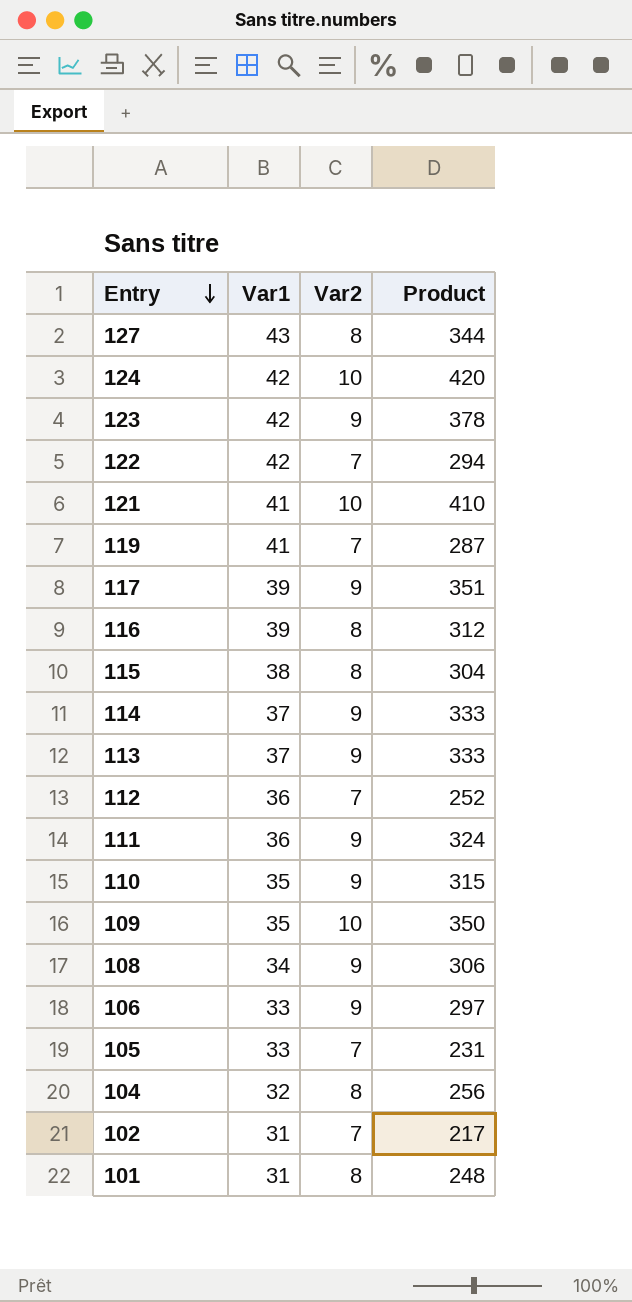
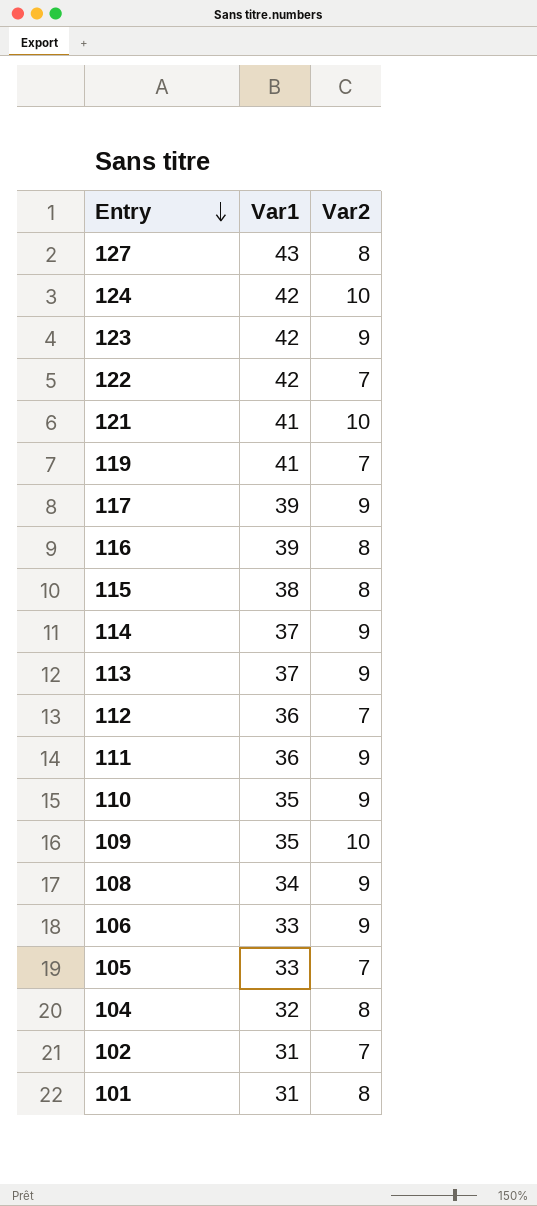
column Product | formula: [Var1] * [Var2] -> none

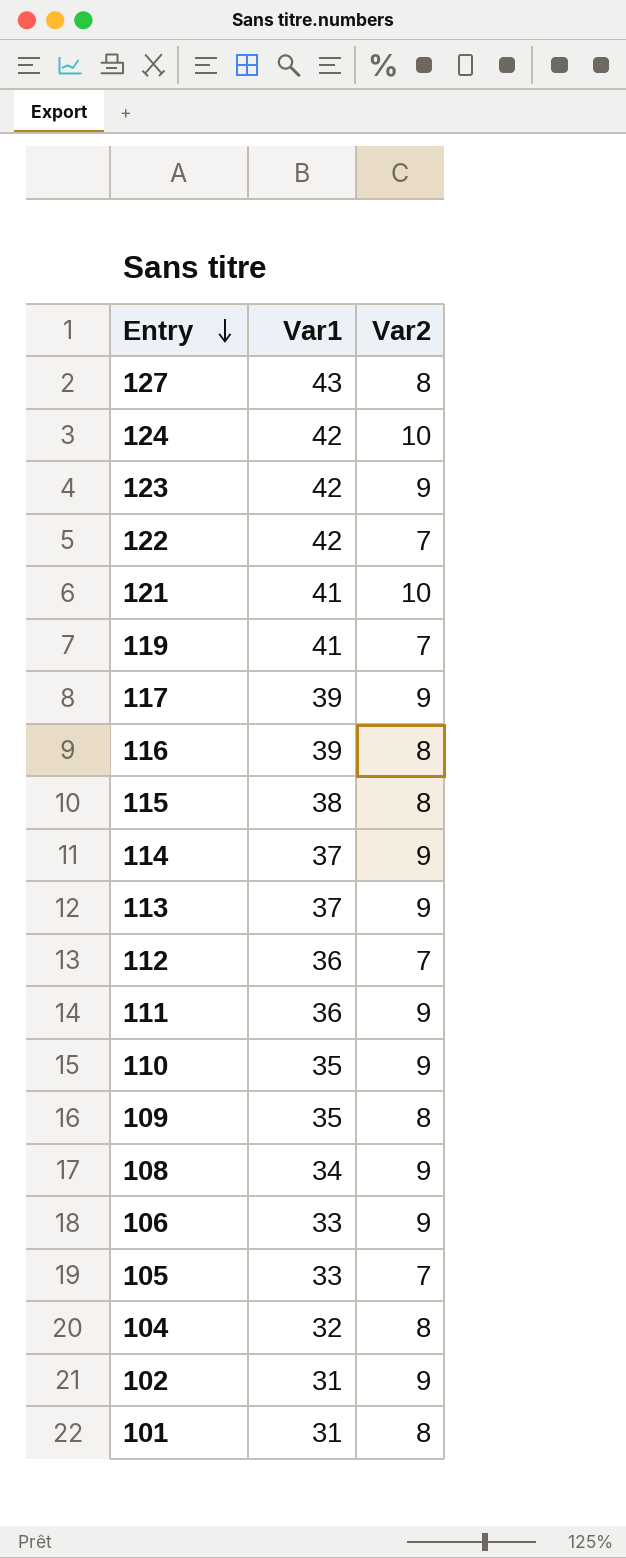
109 | Var2: 10 -> 8
102 | Var2: 7 -> 9

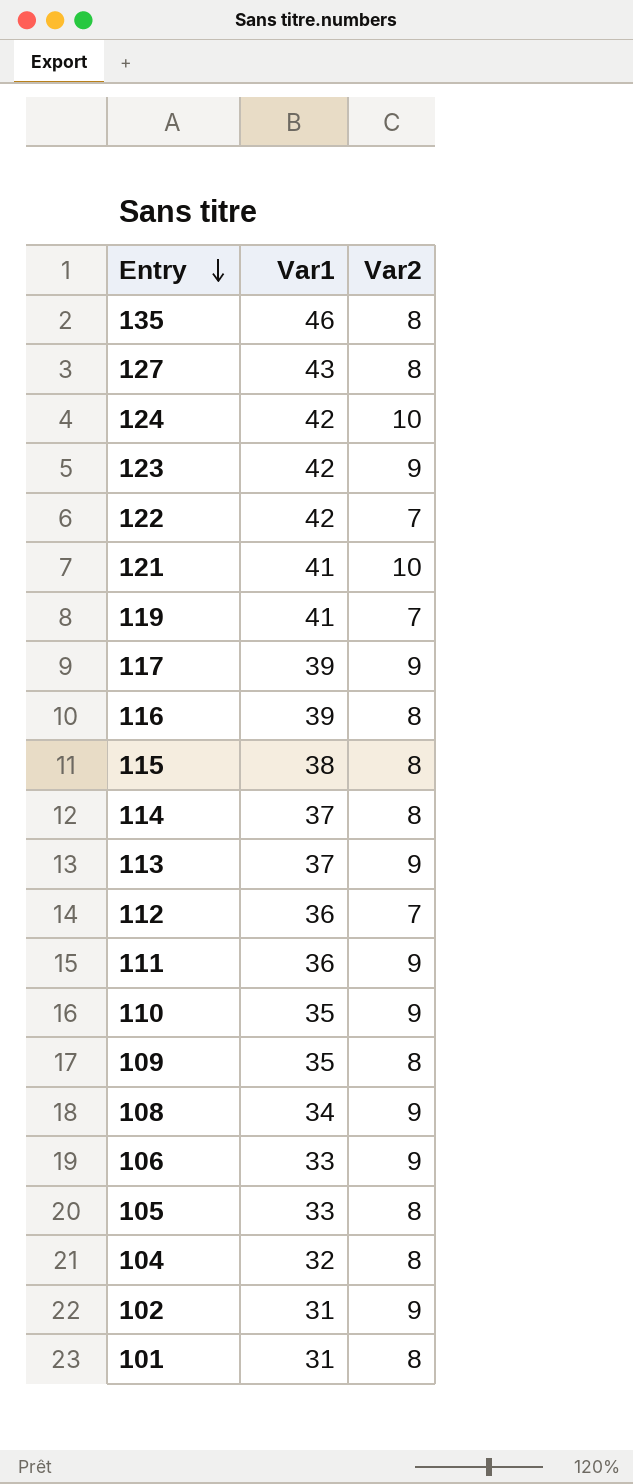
row 135: none -> 46 | 8
114 | Var2: 9 -> 8
105 | Var2: 7 -> 8

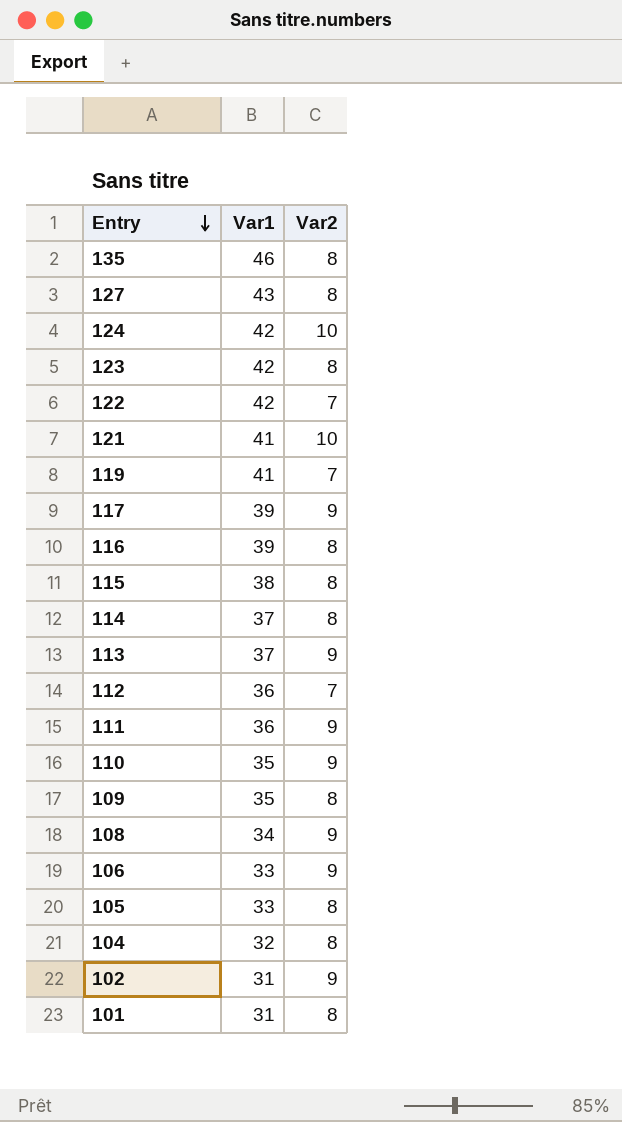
123 | Var2: 9 -> 8

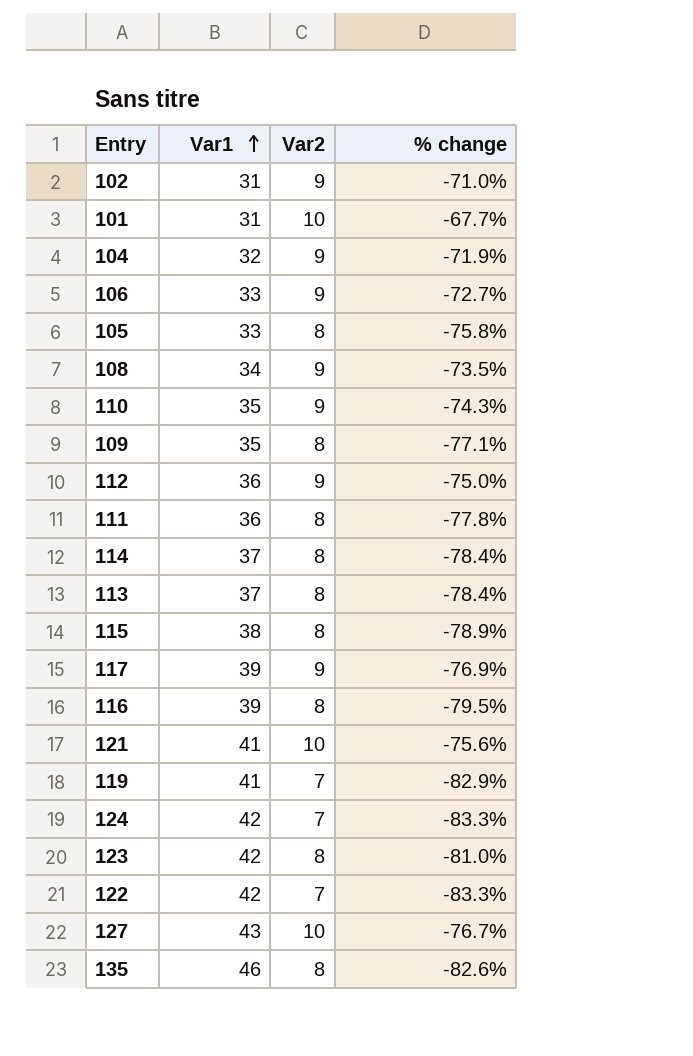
row order: Entry descending -> Var1 ascending
column % change | formula: none -> ([Var2] - [Var1]) / [Var1]
101 | Var2: 8 -> 10
104 | Var2: 8 -> 9
112 | Var2: 7 -> 9
111 | Var2: 9 -> 8
113 | Var2: 9 -> 8
124 | Var2: 10 -> 7
127 | Var2: 8 -> 10

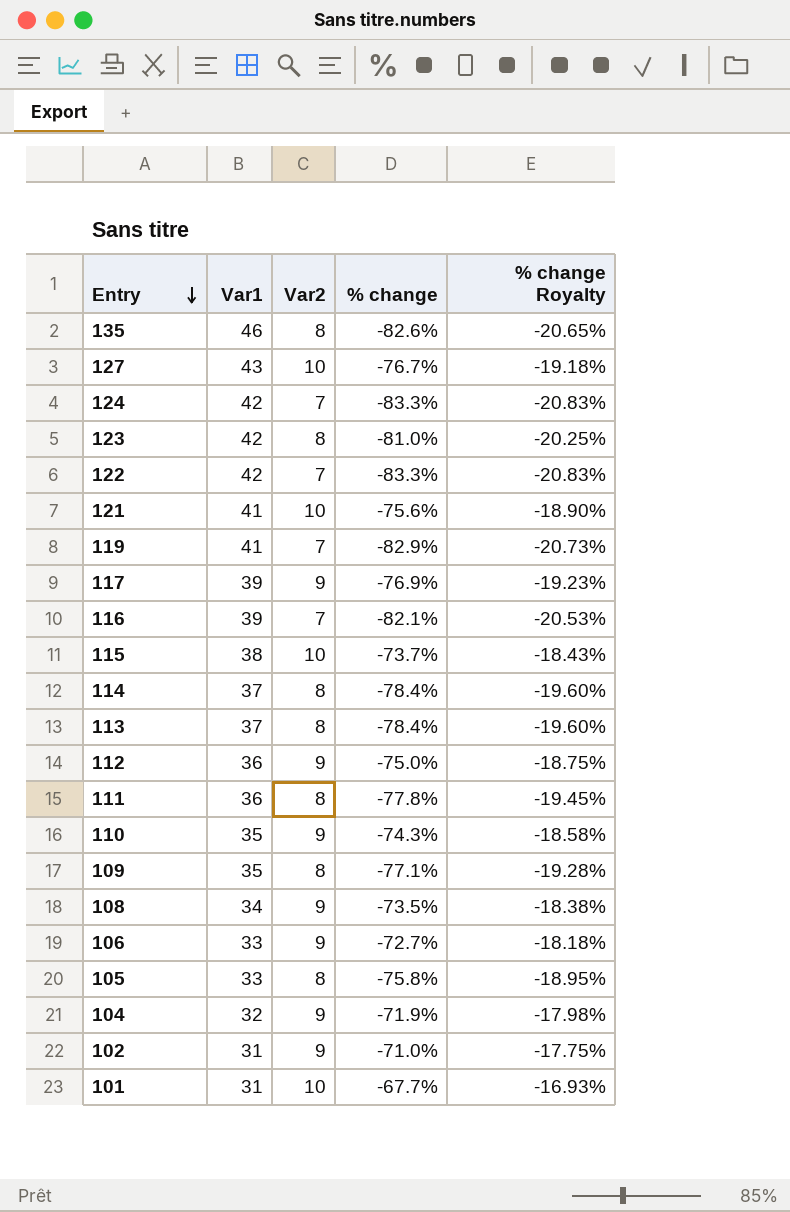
row order: Var1 ascending -> Entry descending
column % change Royalty | formula: none -> [% change] * 0.25
116 | Var2: 8 -> 7
116 | % change: -79.5% -> -82.1%
115 | Var2: 8 -> 10
115 | % change: -78.9% -> -73.7%

